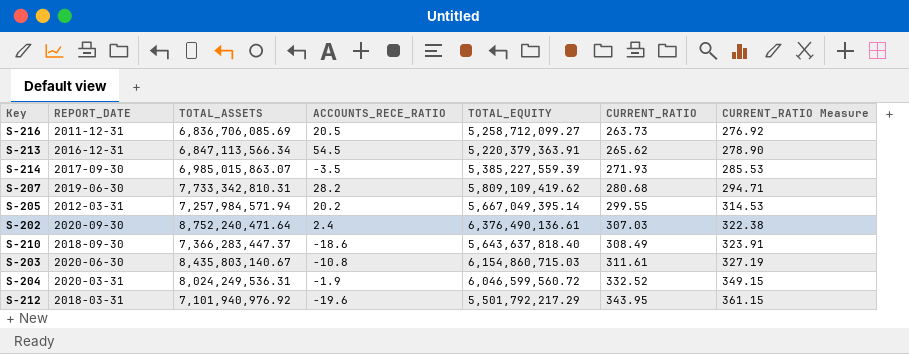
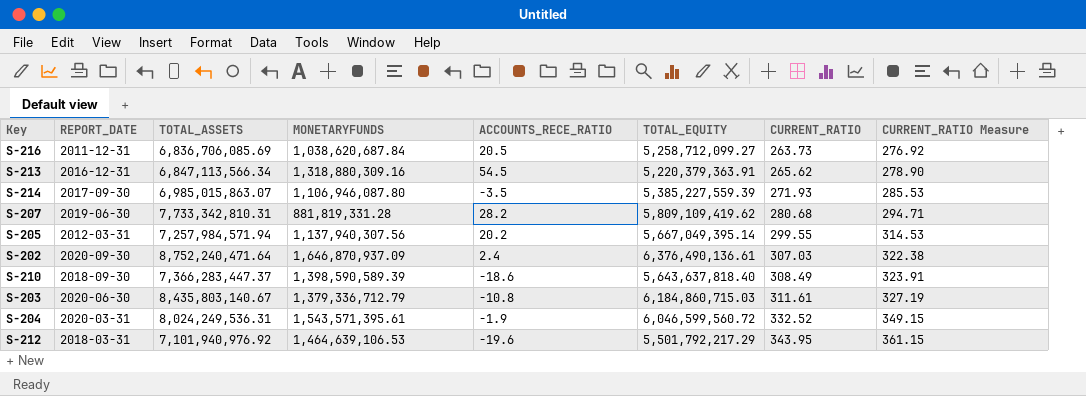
column MONETARYFUNDS | position: none -> 4
S-203 | TOTAL_EQUITY: 6,154,860,715.03 -> 6,184,860,715.03

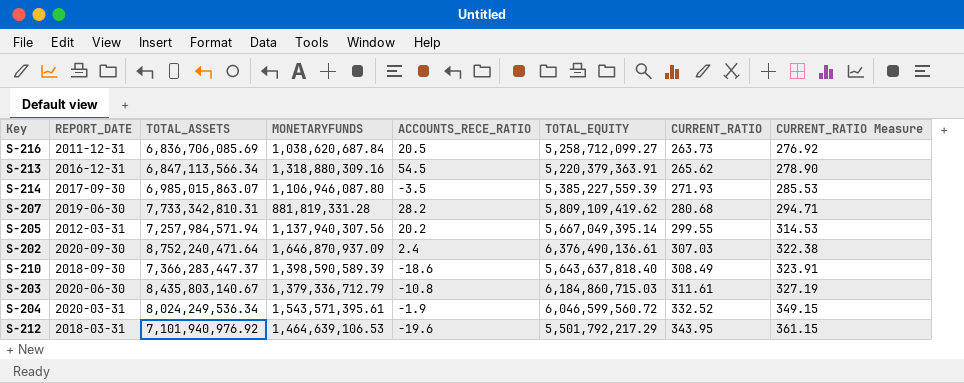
S-204 | TOTAL_ASSETS: 8,024,249,536.31 -> 8,024,249,536.34

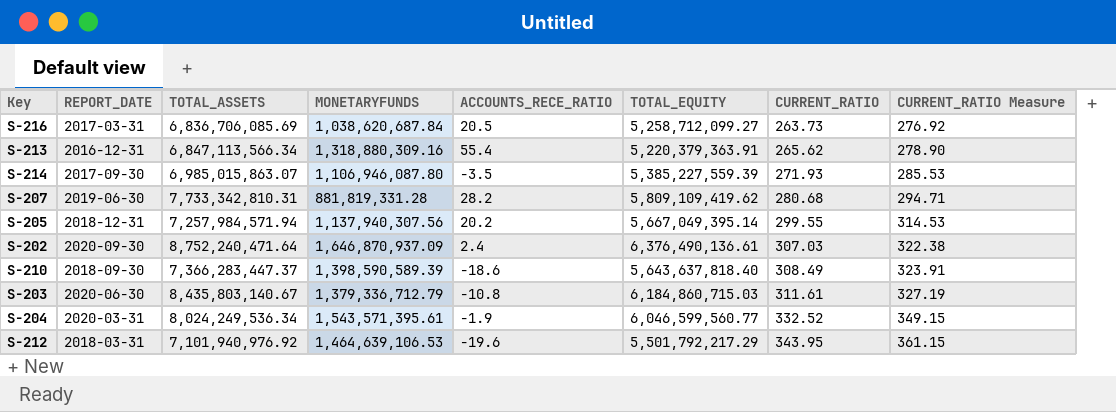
S-216 | REPORT_DATE: 2011-12-31 -> 2017-03-31
S-213 | ACCOUNTS_RECE_RATIO: 54.5 -> 55.4
S-205 | REPORT_DATE: 2012-03-31 -> 2018-12-31
S-204 | TOTAL_EQUITY: 6,046,599,560.72 -> 6,046,599,560.77

